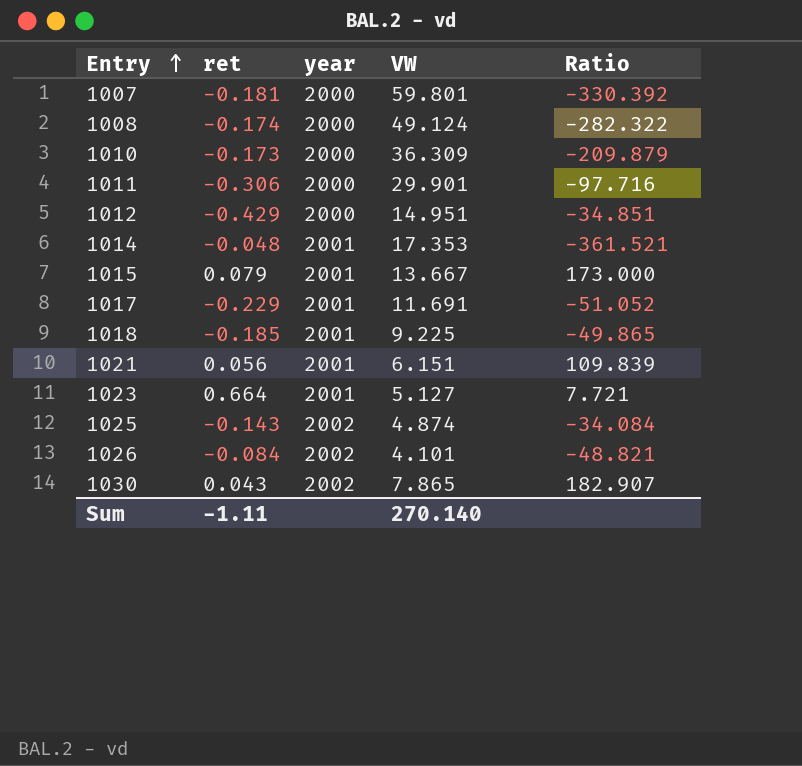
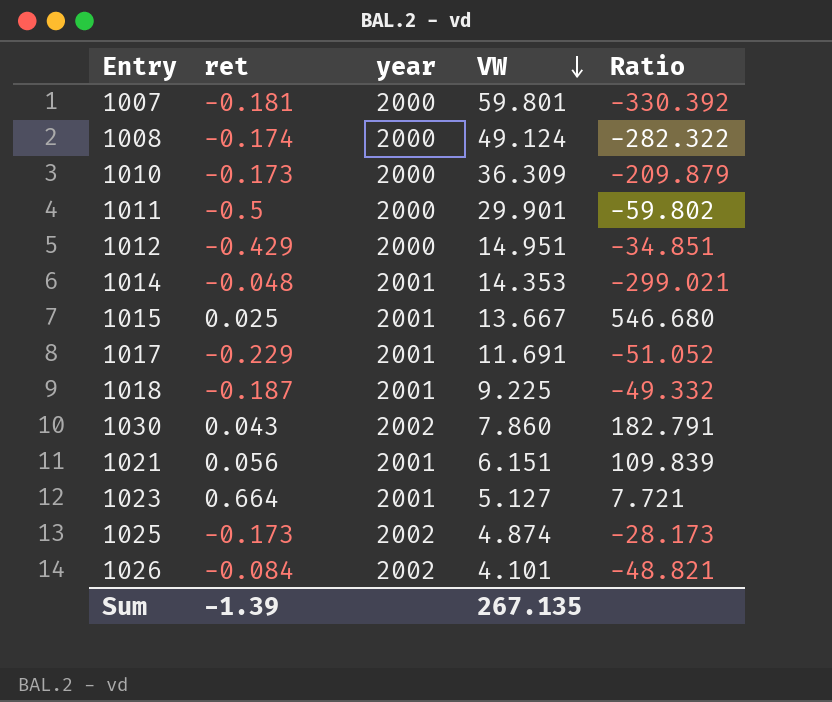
row order: Entry ascending -> VW descending
1011 | ret: -0.306 -> -0.5
1011 | Ratio: -97.716 -> -59.802
1014 | VW: 17.353 -> 14.353
1014 | Ratio: -361.521 -> -299.021
1015 | ret: 0.079 -> 0.025
1015 | Ratio: 173.000 -> 546.680
1018 | ret: -0.185 -> -0.187
1018 | Ratio: -49.865 -> -49.332
1030 | VW: 7.865 -> 7.860
1030 | Ratio: 182.907 -> 182.791
1025 | ret: -0.143 -> -0.173
1025 | Ratio: -34.084 -> -28.173
Sum | ret: -1.11 -> -1.39
Sum | VW: 270.140 -> 267.135

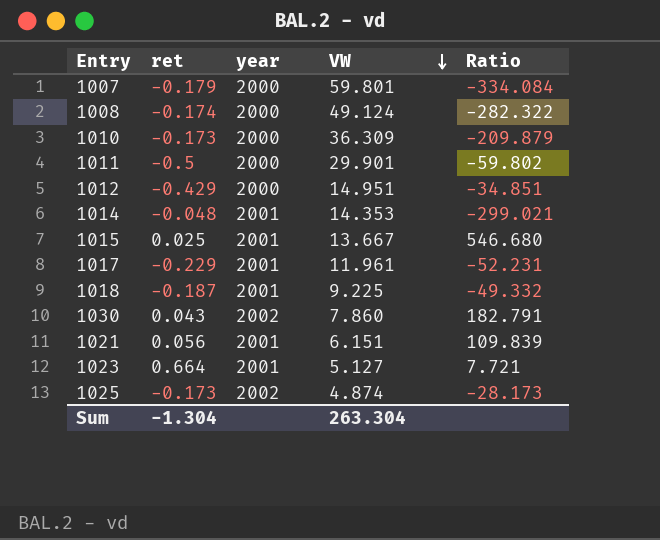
row 1026: -0.084 | 2002 | 4.101 | -48.821 -> none
1007 | ret: -0.181 -> -0.179
1007 | Ratio: -330.392 -> -334.084
1017 | VW: 11.691 -> 11.961
1017 | Ratio: -51.052 -> -52.231
Sum | ret: -1.39 -> -1.304
Sum | VW: 267.135 -> 263.304

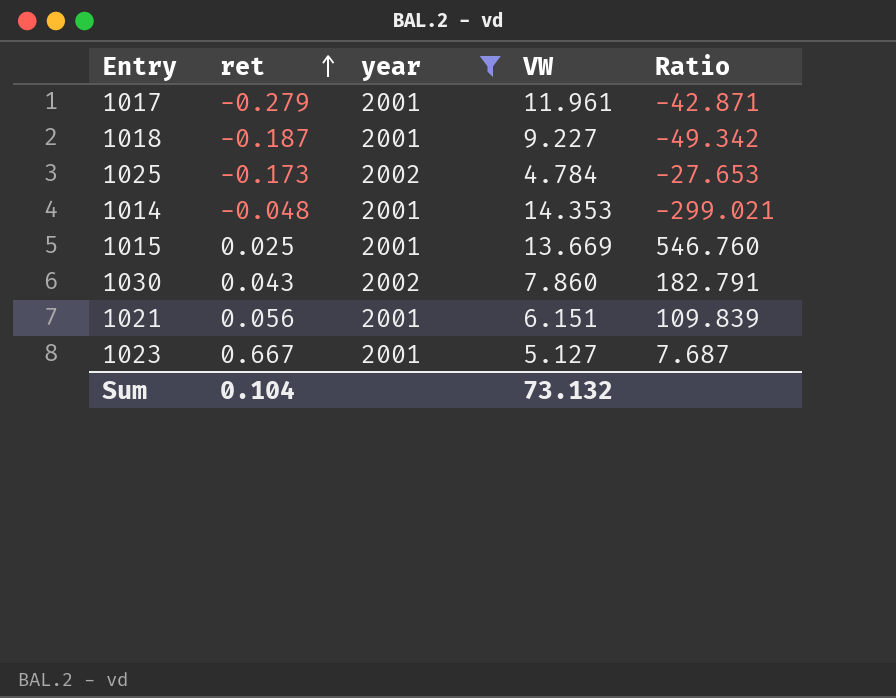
filter: none -> year != 2000
row order: VW descending -> ret ascending
1017 | ret: -0.229 -> -0.279
1017 | Ratio: -52.231 -> -42.871
1018 | VW: 9.225 -> 9.227
1018 | Ratio: -49.332 -> -49.342
1025 | VW: 4.874 -> 4.784
1025 | Ratio: -28.173 -> -27.653
1015 | VW: 13.667 -> 13.669
1015 | Ratio: 546.680 -> 546.760
1023 | ret: 0.664 -> 0.667
1023 | Ratio: 7.721 -> 7.687
Sum | ret: -1.304 -> 0.104
Sum | VW: 263.304 -> 73.132

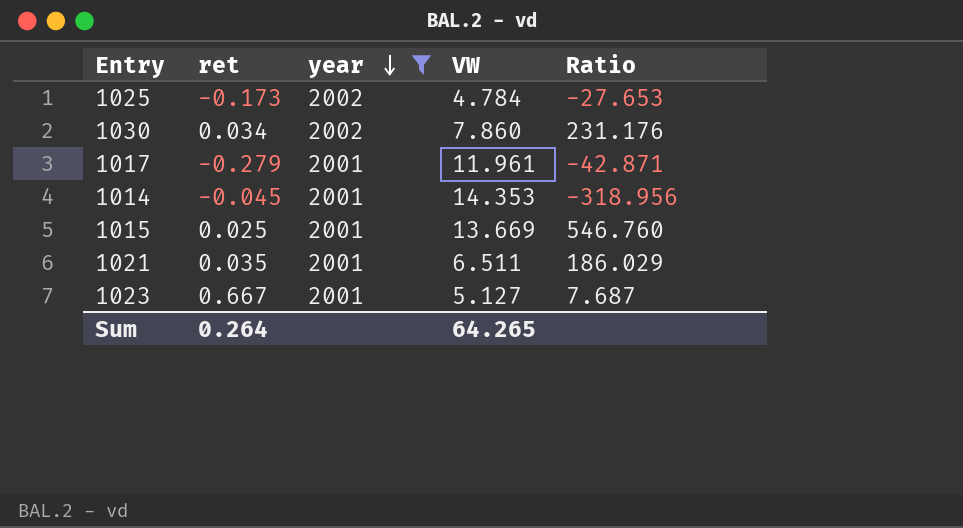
row order: ret ascending -> year descending
row 1018: -0.187 | 2001 | 9.227 | -49.342 -> none
1030 | ret: 0.043 -> 0.034
1030 | Ratio: 182.791 -> 231.176
1014 | ret: -0.048 -> -0.045
1014 | Ratio: -299.021 -> -318.956
1021 | ret: 0.056 -> 0.035
1021 | VW: 6.151 -> 6.511
1021 | Ratio: 109.839 -> 186.029
Sum | ret: 0.104 -> 0.264
Sum | VW: 73.132 -> 64.265

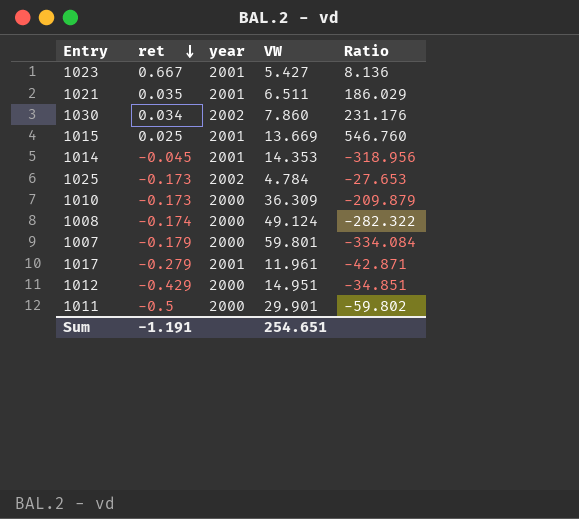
filter: year != 2000 -> none
row order: year descending -> ret descending
1023 | VW: 5.127 -> 5.427
1023 | Ratio: 7.687 -> 8.136
Sum | ret: 0.264 -> -1.191
Sum | VW: 64.265 -> 254.651

